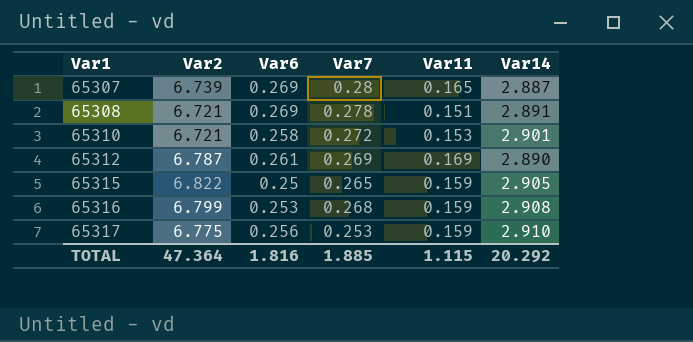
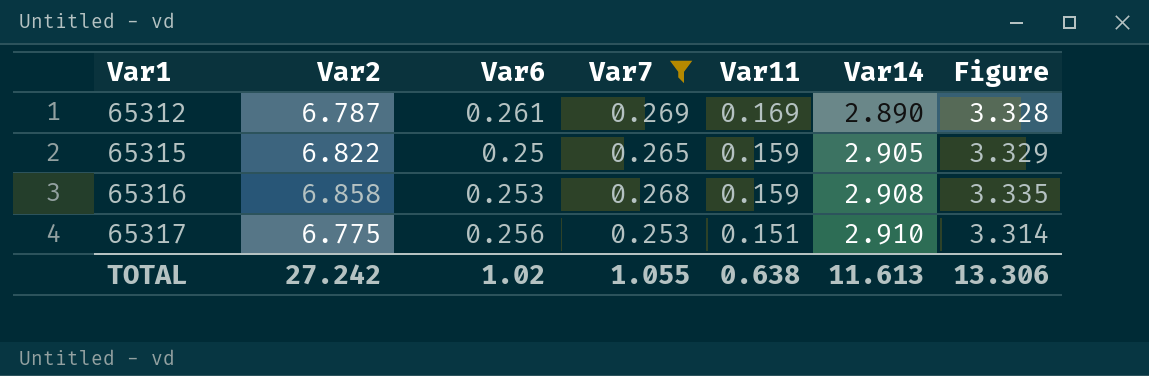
filter: none -> Var7 <= 0.269
column Figure | formula: none -> [Var7] + [Var11] + [Var14]
65316 | Var2: 6.799 -> 6.858
65317 | Var11: 0.159 -> 0.151
TOTAL | Var2: 47.364 -> 27.242
TOTAL | Var6: 1.816 -> 1.02
TOTAL | Var7: 1.885 -> 1.055
TOTAL | Var11: 1.115 -> 0.638
TOTAL | Var14: 20.292 -> 11.613

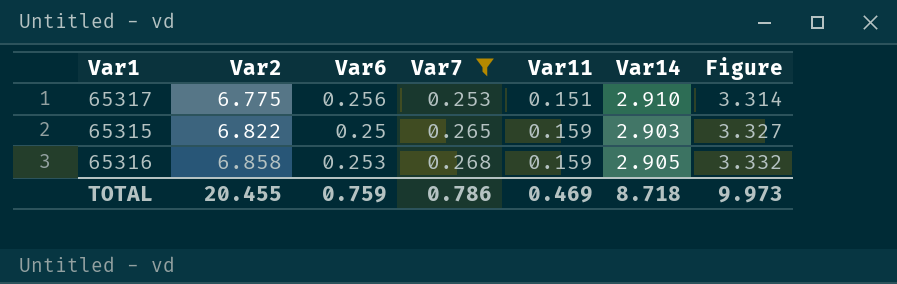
row order: Var1 ascending -> Var2 ascending
row 65312: 6.787 | 0.261 | 0.269 | 0.169 | 2.890 | 3.328 -> none
65315 | Var14: 2.905 -> 2.903
65315 | Figure: 3.329 -> 3.327
65316 | Var14: 2.908 -> 2.905
65316 | Figure: 3.335 -> 3.332
TOTAL | Var2: 27.242 -> 20.455
TOTAL | Var6: 1.02 -> 0.759
TOTAL | Var7: 1.055 -> 0.786
TOTAL | Var11: 0.638 -> 0.469
TOTAL | Var14: 11.613 -> 8.718
TOTAL | Figure: 13.306 -> 9.973

